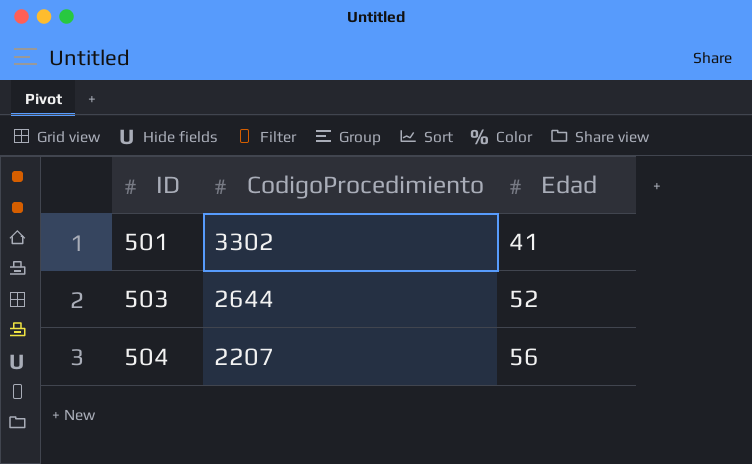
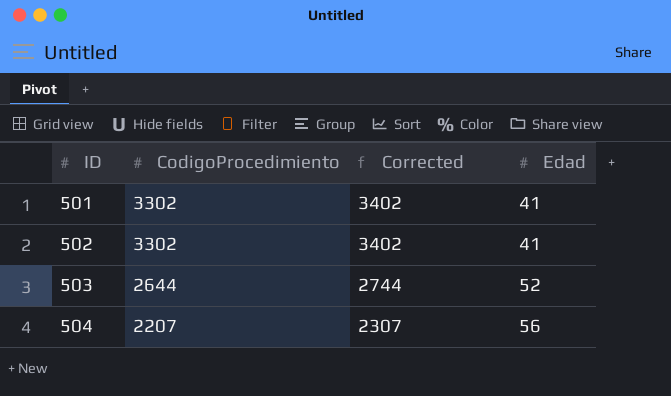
column Corrected | formula: none -> [CodigoProcedimiento] + 100
row 502: none -> 3302 | 3402 | 41

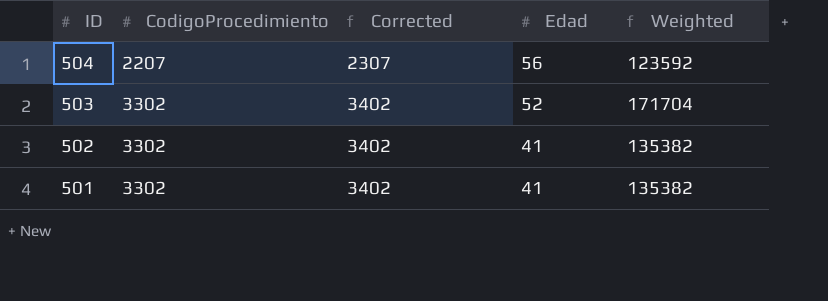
row order: ID ascending -> ID descending
column Weighted | formula: none -> [CodigoProcedimiento] * [Edad]
503 | CodigoProcedimiento: 2644 -> 3302
503 | Corrected: 2744 -> 3402

